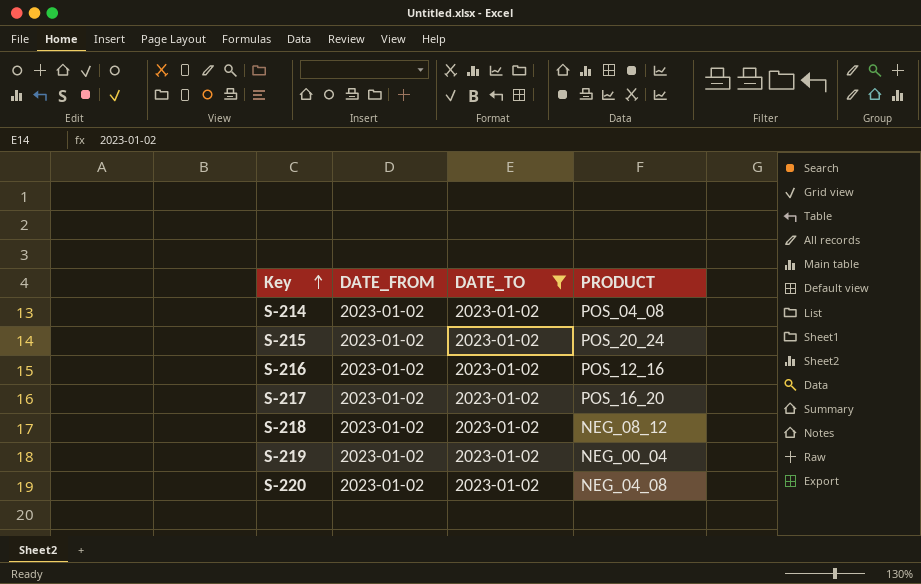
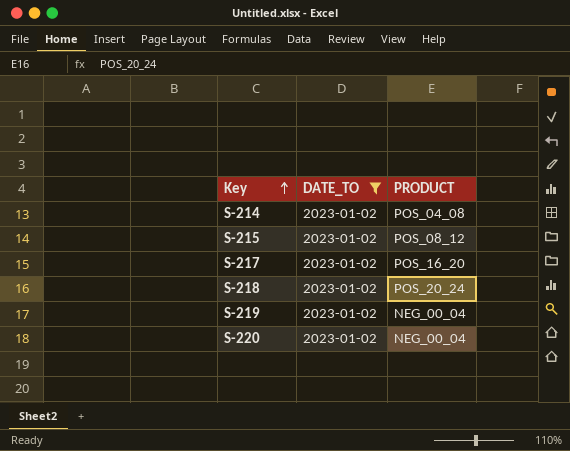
column DATE_FROM | position: 2 -> none
row S-216: 2023-01-02 | 2023-01-02 | POS_12_16 -> none
S-215 | PRODUCT: POS_20_24 -> POS_08_12
S-218 | PRODUCT: NEG_08_12 -> POS_20_24
S-220 | PRODUCT: NEG_04_08 -> NEG_00_04

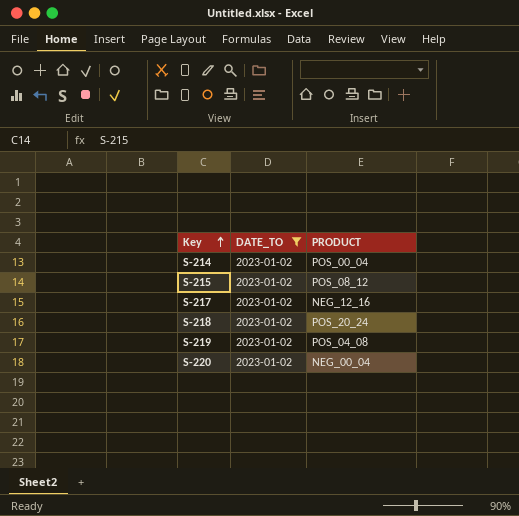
S-214 | PRODUCT: POS_04_08 -> POS_00_04
S-217 | PRODUCT: POS_16_20 -> NEG_12_16
S-219 | PRODUCT: NEG_00_04 -> POS_04_08

